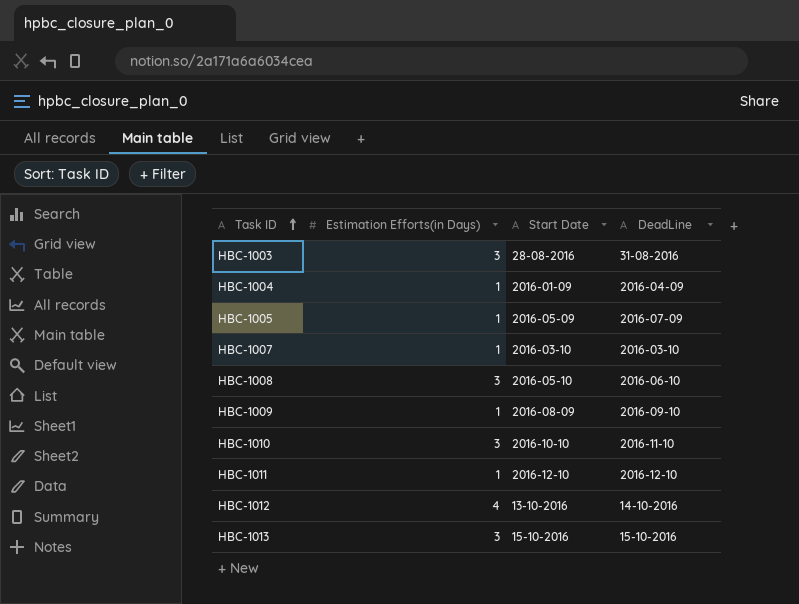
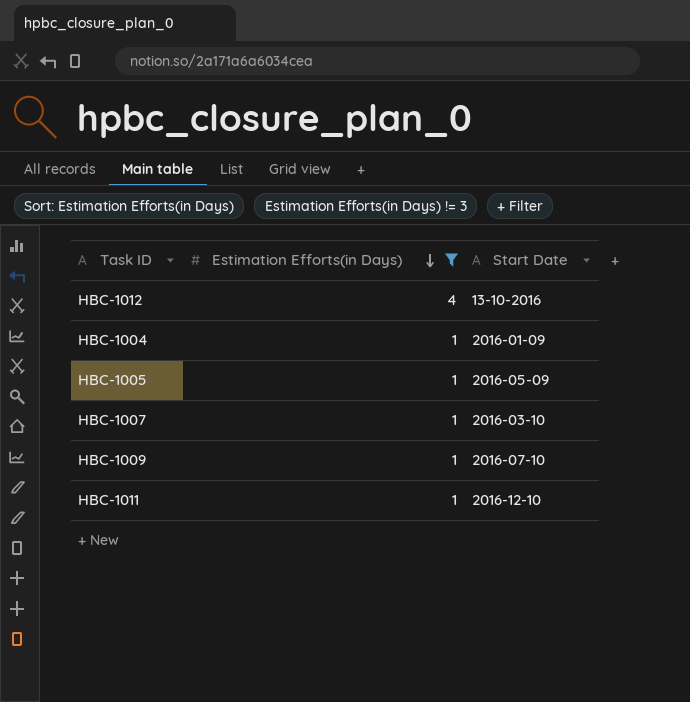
filter: none -> Estimation Efforts(in Days) != 3
row order: Task ID ascending -> Estimation Efforts(in Days) descending
column DeadLine | position: 4 -> none
HBC-1009 | Start Date: 2016-08-09 -> 2016-07-10

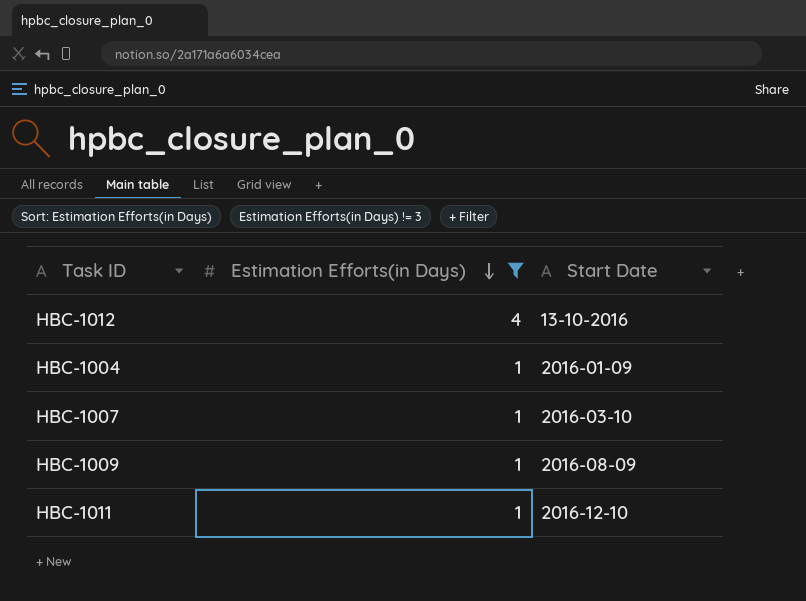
row HBC-1005: 1 | 2016-05-09 -> none
HBC-1009 | Start Date: 2016-07-10 -> 2016-08-09

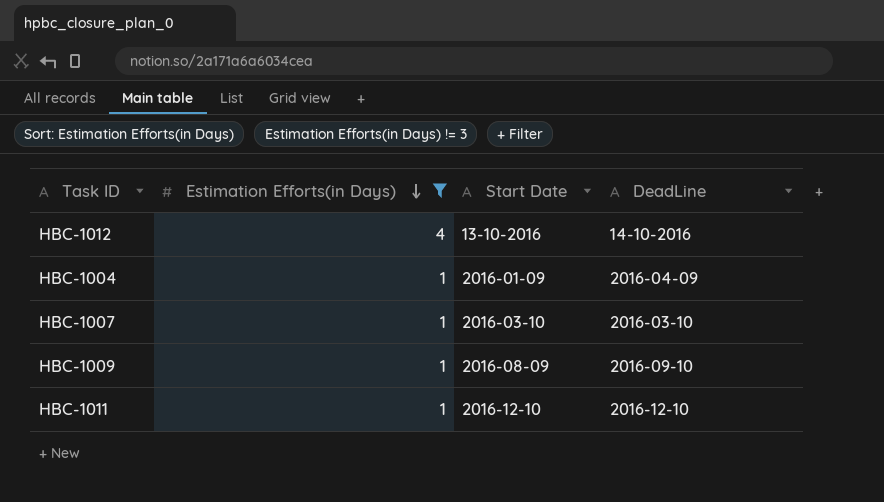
column DeadLine | position: none -> 4

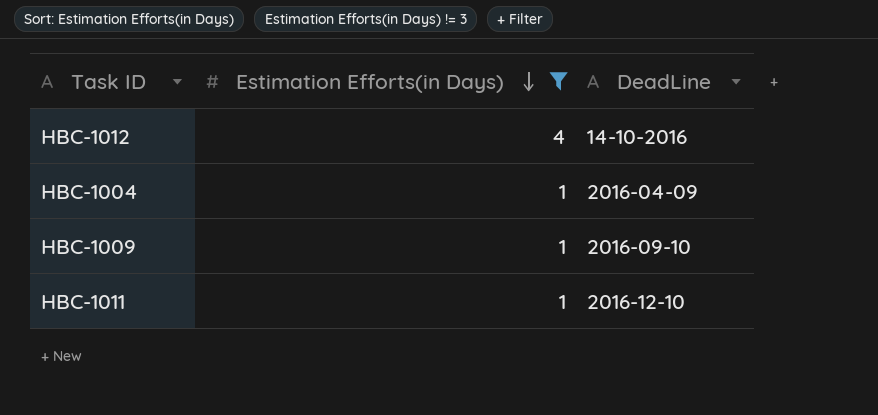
column Start Date | position: 3 -> none
row HBC-1007: 1 | 2016-03-10 | 2016-03-10 -> none

